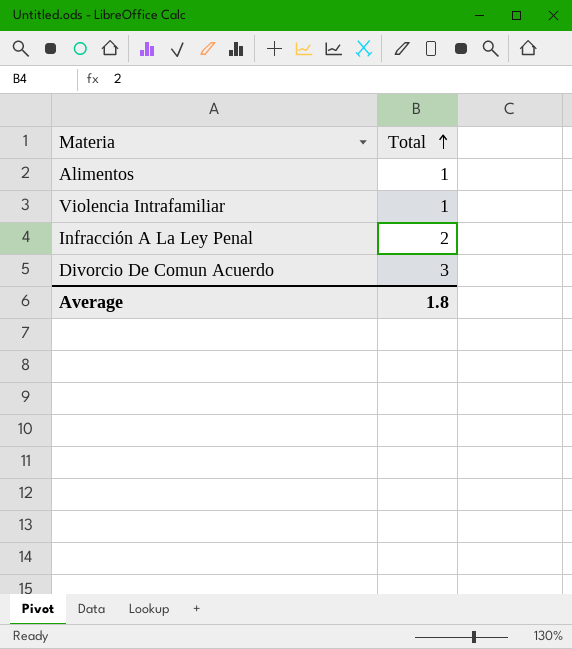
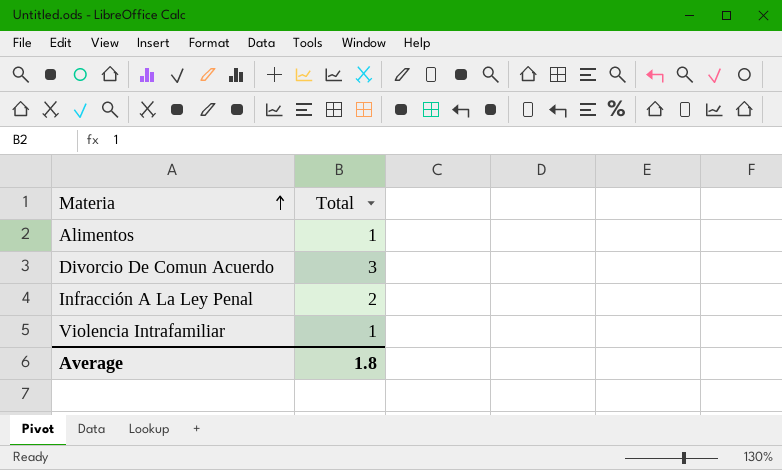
row order: Total ascending -> Materia ascending

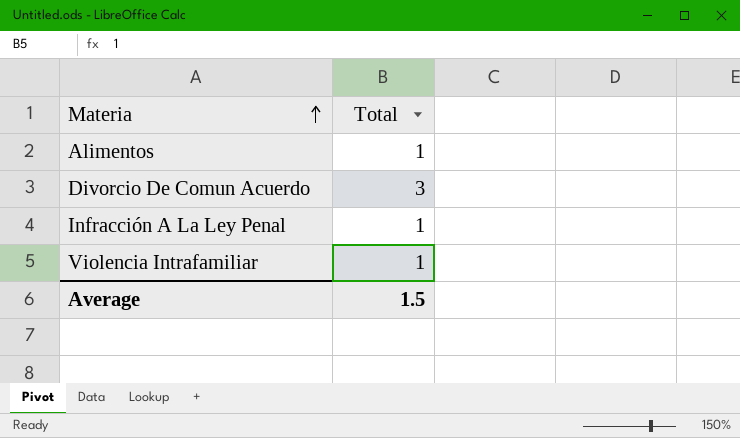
Infracción A La Ley Penal | Total: 2 -> 1
Average | Total: 1.8 -> 1.5

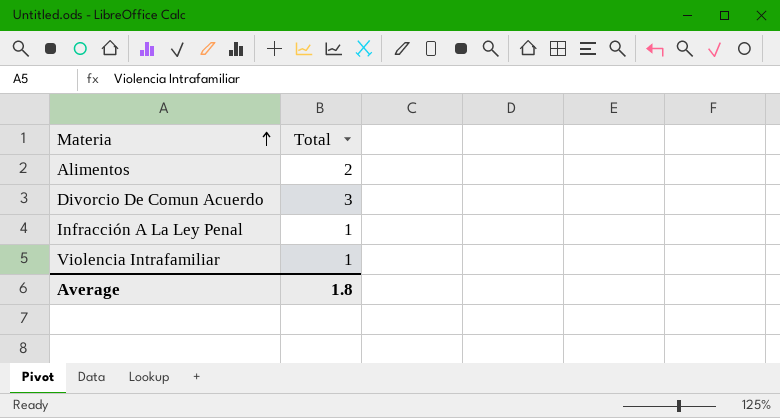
Alimentos | Total: 1 -> 2
Average | Total: 1.5 -> 1.8

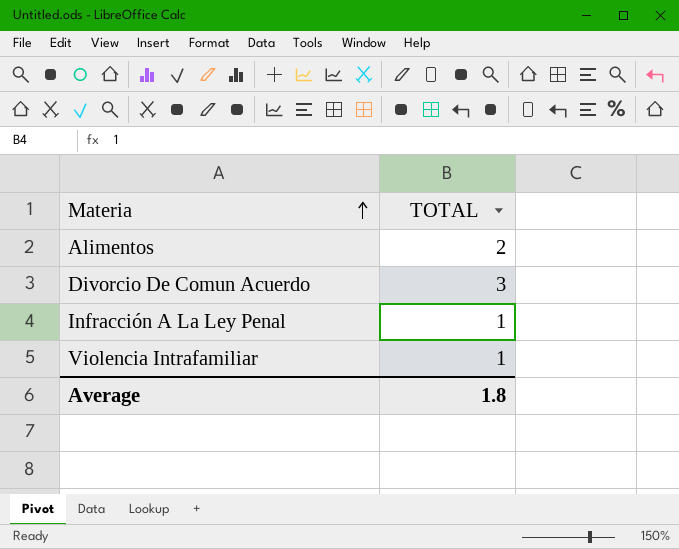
column name: Total -> TOTAL

